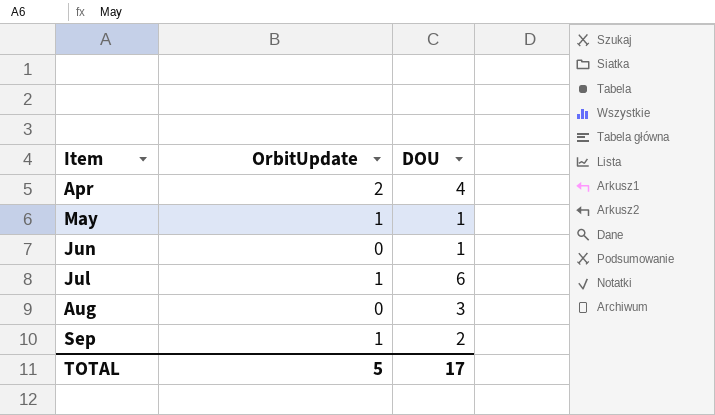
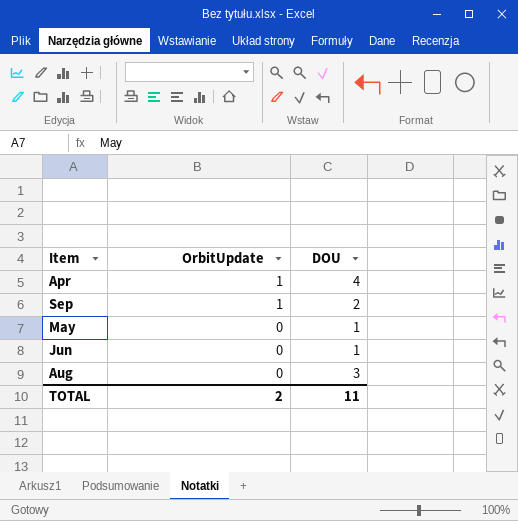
row order: Item ascending -> OrbitUpdate descending
row Jul: 1 | 6 -> none
Apr | OrbitUpdate: 2 -> 1
May | OrbitUpdate: 1 -> 0
TOTAL | OrbitUpdate: 5 -> 2
TOTAL | DOU: 17 -> 11

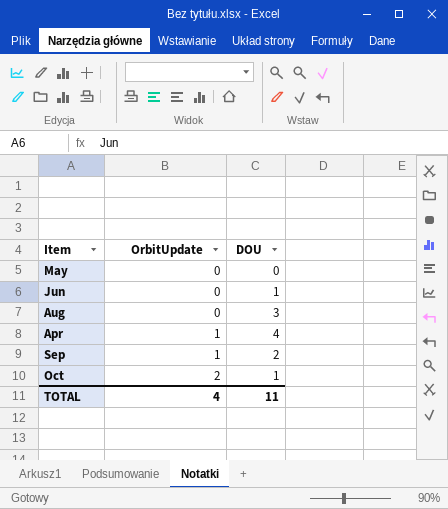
row order: OrbitUpdate descending -> OrbitUpdate ascending
May | DOU: 1 -> 0
row Oct: none -> 2 | 1
TOTAL | OrbitUpdate: 2 -> 4

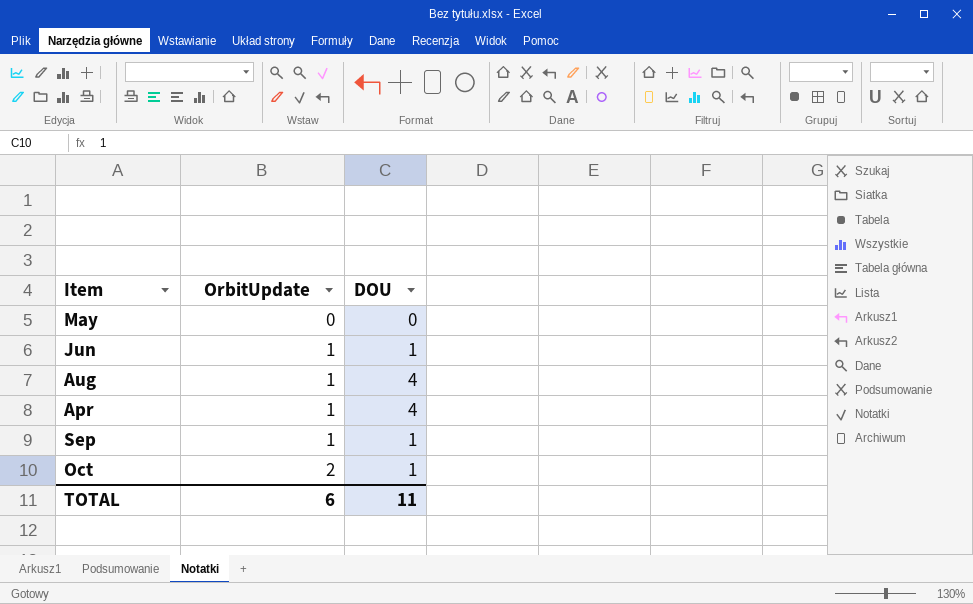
Jun | OrbitUpdate: 0 -> 1
Aug | OrbitUpdate: 0 -> 1
Aug | DOU: 3 -> 4
Sep | DOU: 2 -> 1
TOTAL | OrbitUpdate: 4 -> 6

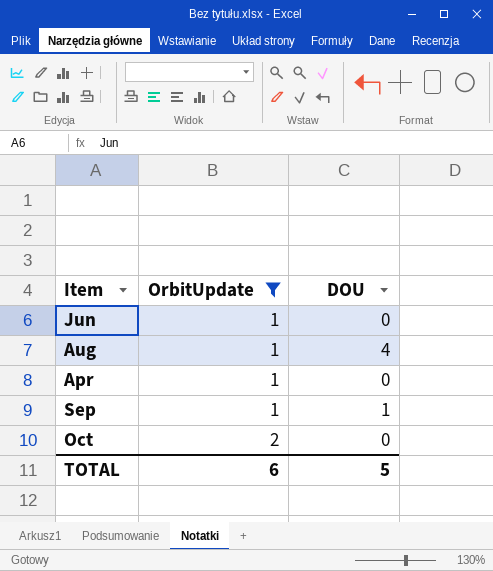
filter: none -> OrbitUpdate != 0
Jun | DOU: 1 -> 0
Apr | DOU: 4 -> 0
Oct | DOU: 1 -> 0
TOTAL | DOU: 11 -> 5

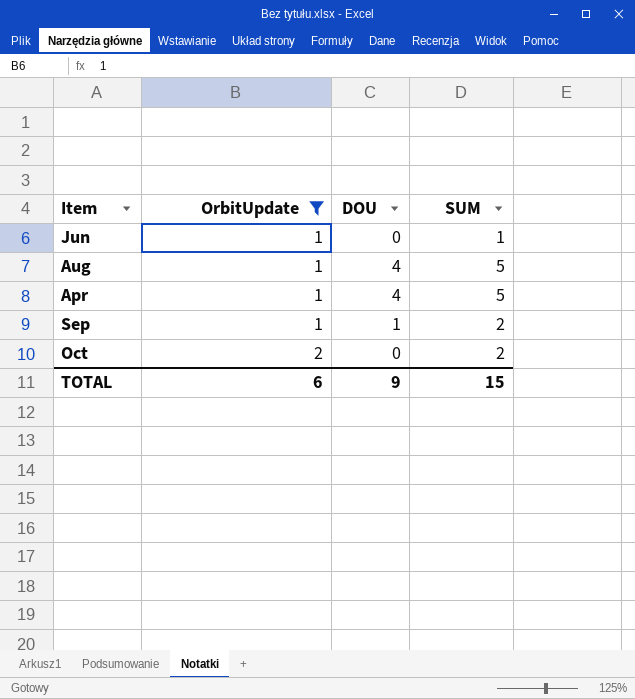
column SUM | formula: none -> [OrbitUpdate] + [DOU]
Apr | DOU: 0 -> 4
TOTAL | DOU: 5 -> 9

